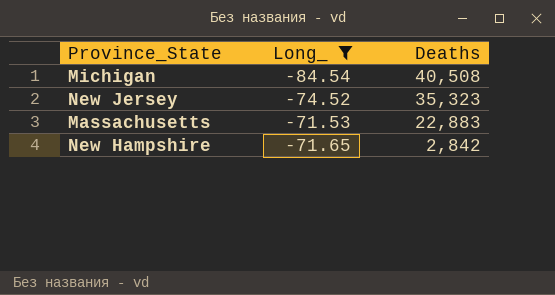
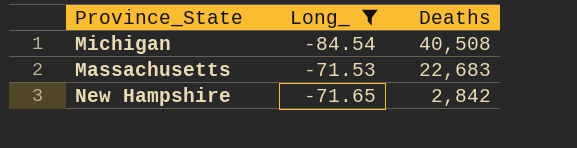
row New Jersey: -74.52 | 35,323 -> none
Massachusetts | Deaths: 22,883 -> 22,683

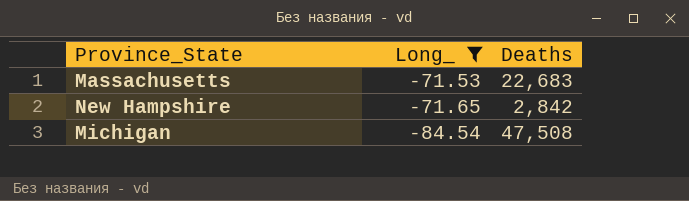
row order: Deaths descending -> Long_ descending
Michigan | Deaths: 40,508 -> 47,508

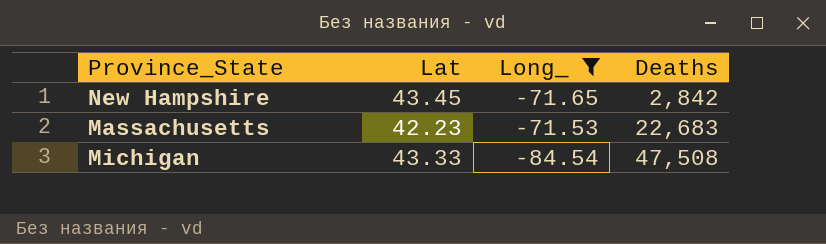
row order: Long_ descending -> Deaths ascending
column Lat | position: none -> 2

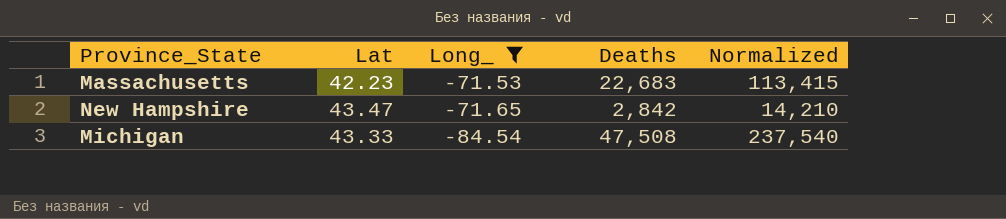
row order: Deaths ascending -> Long_ descending
column Normalized | formula: none -> [Deaths] * 5
New Hampshire | Lat: 43.45 -> 43.47

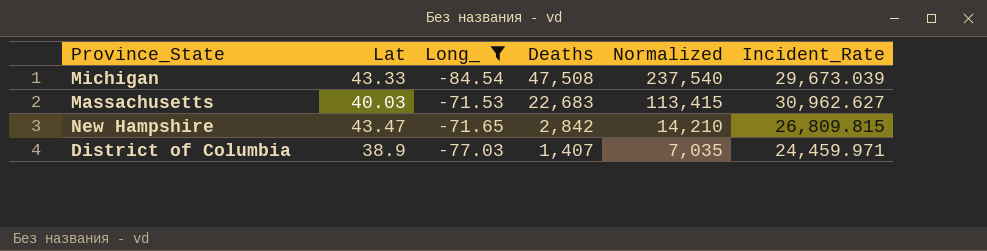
row order: Long_ descending -> Deaths descending
column Incident_Rate | position: none -> 6
Massachusetts | Lat: 42.23 -> 40.03
row District of Columbia: none -> 38.9 | -77.03 | 1,407 | 7,035 | 24,459.971

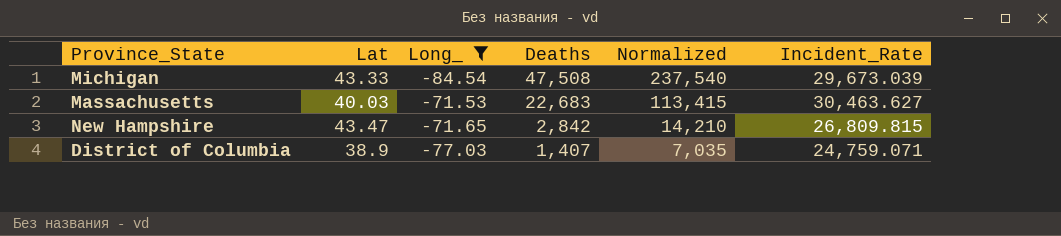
Massachusetts | Incident_Rate: 30,962.627 -> 30,463.627
District of Columbia | Incident_Rate: 24,459.971 -> 24,759.071

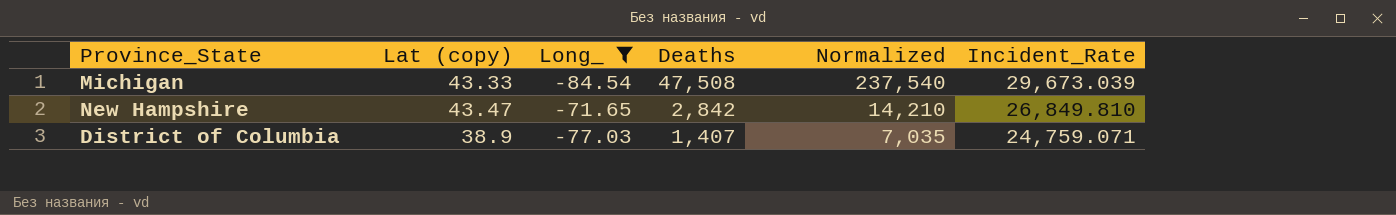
column name: Lat -> Lat (copy)
row Massachusetts: 40.03 | -71.53 | 22,683 | 113,415 | 30,463.627 -> none
New Hampshire | Incident_Rate: 26,809.815 -> 26,849.810

